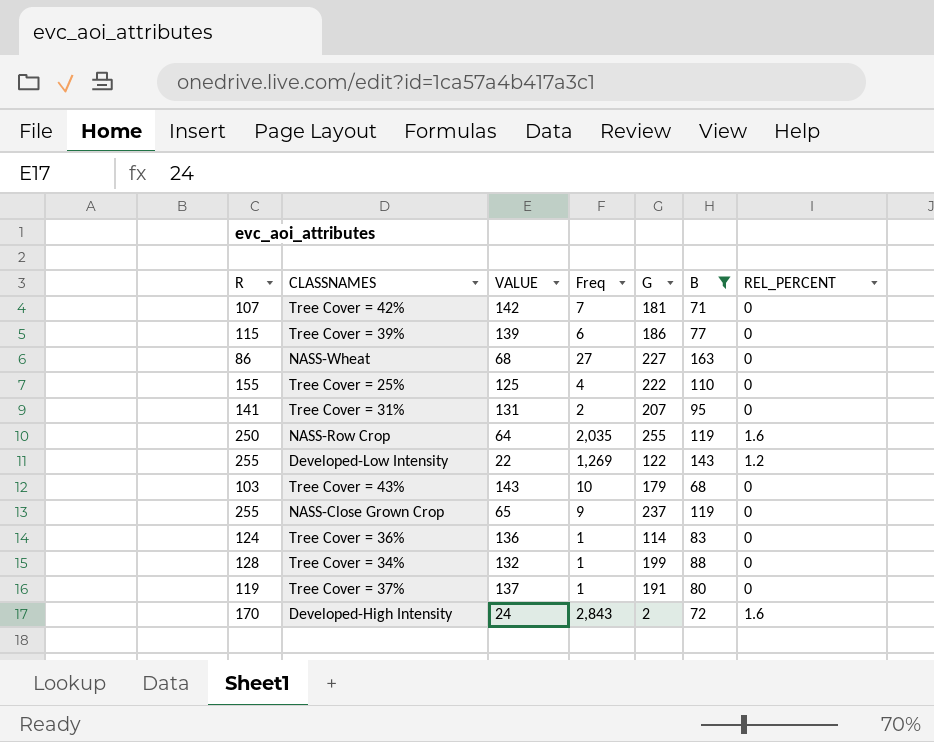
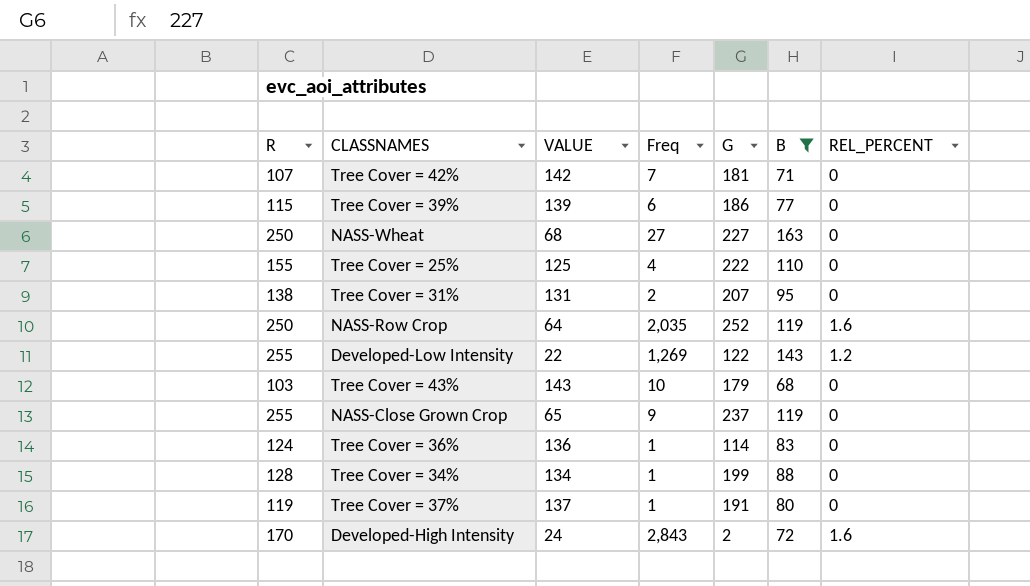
NASS-Wheat | R: 86 -> 250
Tree Cover = 31% | R: 141 -> 138
NASS-Row Crop | G: 255 -> 252
Tree Cover = 34% | VALUE: 132 -> 134

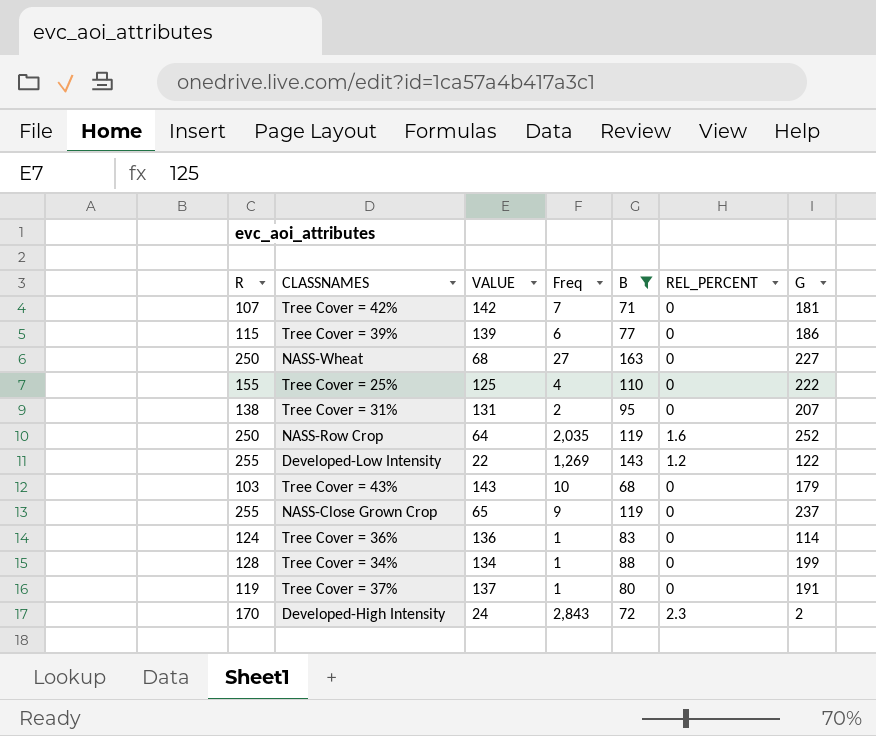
column G | position: 5 -> 7
Developed-High Intensity | REL_PERCENT: 1.6 -> 2.3

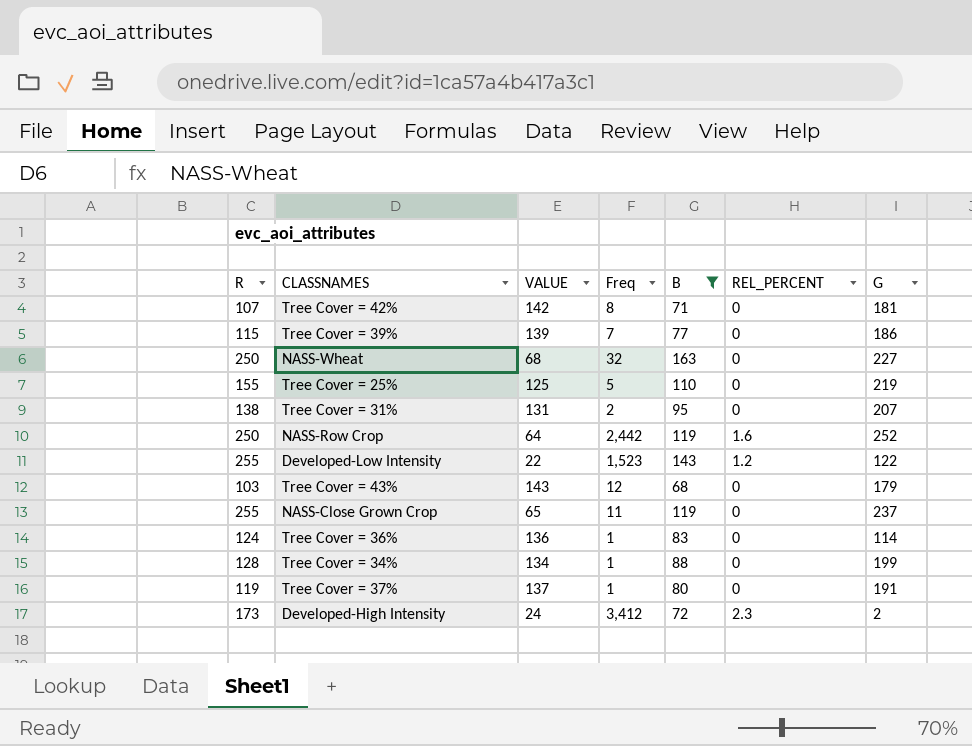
Tree Cover = 42% | Freq: 7 -> 8
Tree Cover = 39% | Freq: 6 -> 7
NASS-Wheat | Freq: 27 -> 32
Tree Cover = 25% | Freq: 4 -> 5
Tree Cover = 25% | G: 222 -> 219
NASS-Row Crop | Freq: 2,035 -> 2,442
Developed-Low Intensity | Freq: 1,269 -> 1,523
Tree Cover = 43% | Freq: 10 -> 12
NASS-Close Grown Crop | Freq: 9 -> 11
Developed-High Intensity | R: 170 -> 173
Developed-High Intensity | Freq: 2,843 -> 3,412

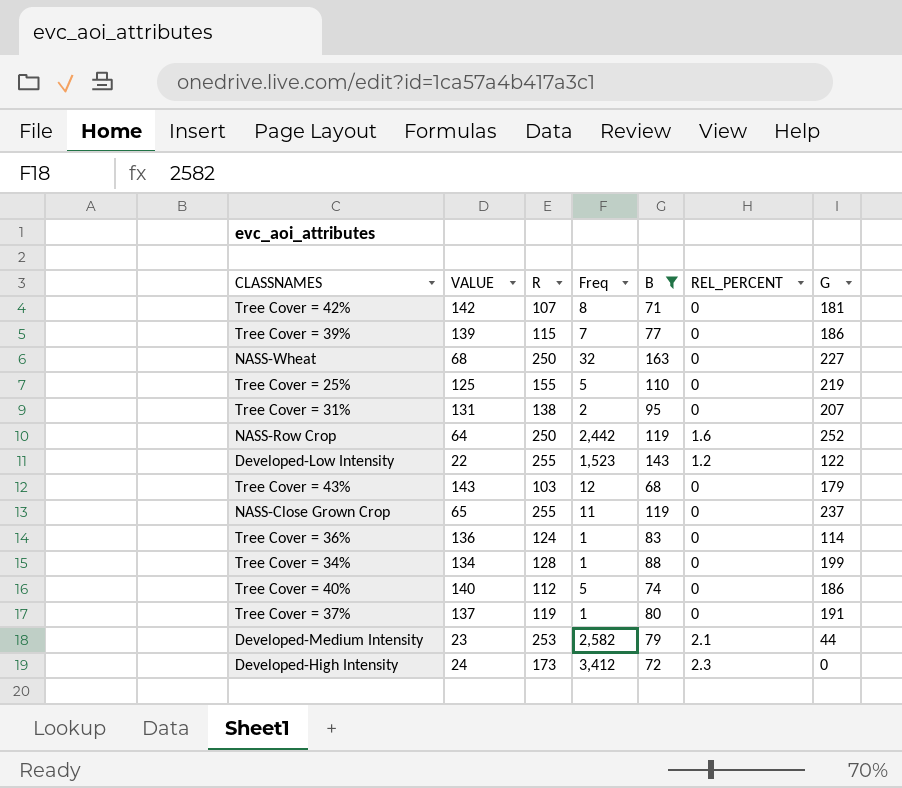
column R | position: 1 -> 3
row Tree Cover = 40%: none -> 140 | 112 | 5 | 74 | 0 | 186
row Developed-Medium Intensity: none -> 23 | 253 | 2,582 | 79 | 2.1 | 44
Developed-High Intensity | G: 2 -> 0

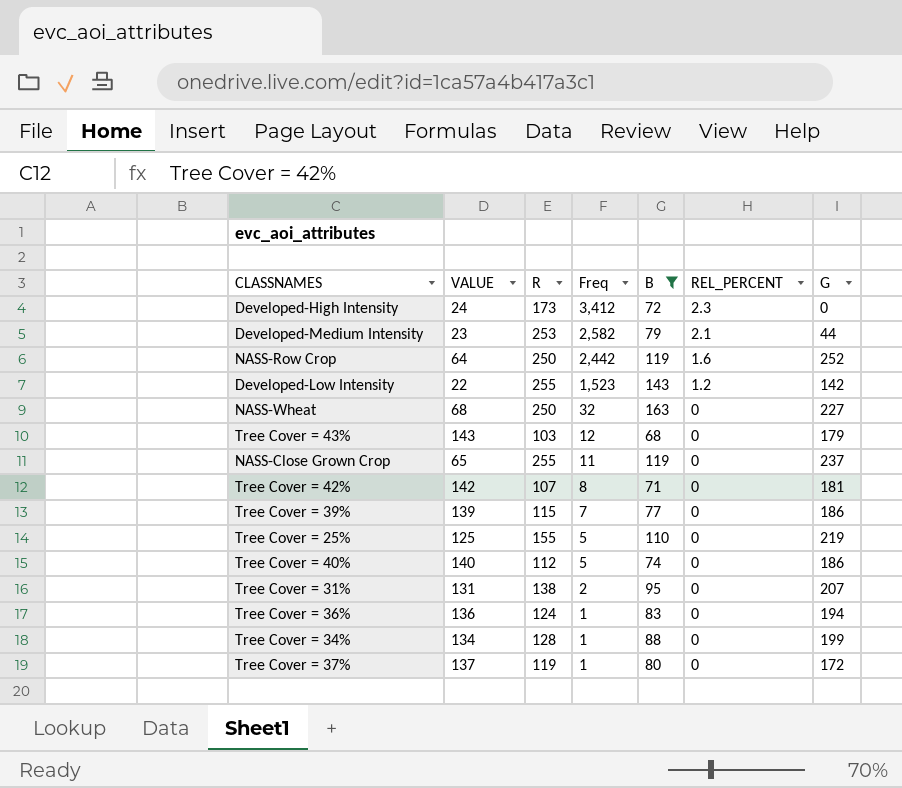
row order: none -> Freq descending
Developed-Low Intensity | G: 122 -> 142
Tree Cover = 36% | G: 114 -> 194
Tree Cover = 37% | G: 191 -> 172

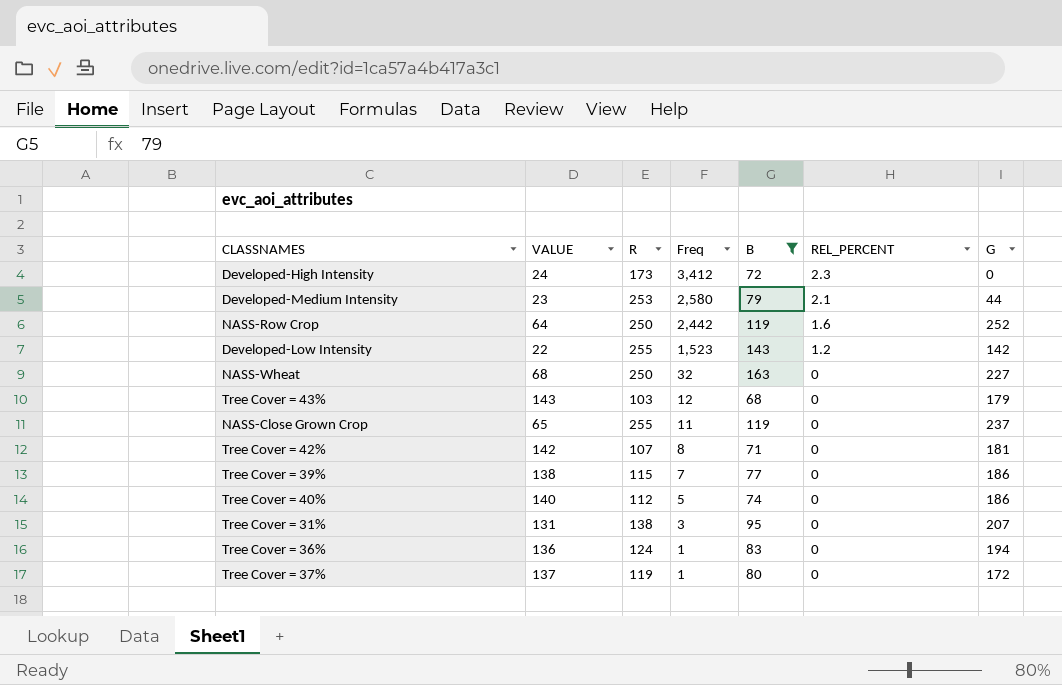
row Tree Cover = 25%: 125 | 155 | 5 | 110 | 0 | 219 -> none
row Tree Cover = 34%: 134 | 128 | 1 | 88 | 0 | 199 -> none
Developed-Medium Intensity | Freq: 2,582 -> 2,580
Tree Cover = 39% | VALUE: 139 -> 138
Tree Cover = 31% | Freq: 2 -> 3

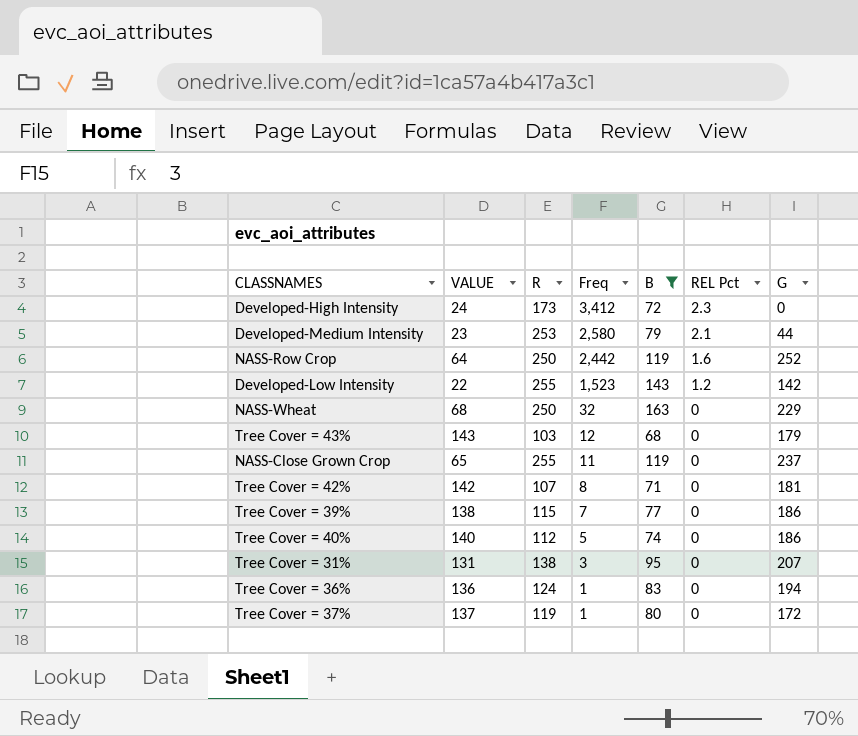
column name: REL_PERCENT -> REL Pct
NASS-Wheat | G: 227 -> 229

